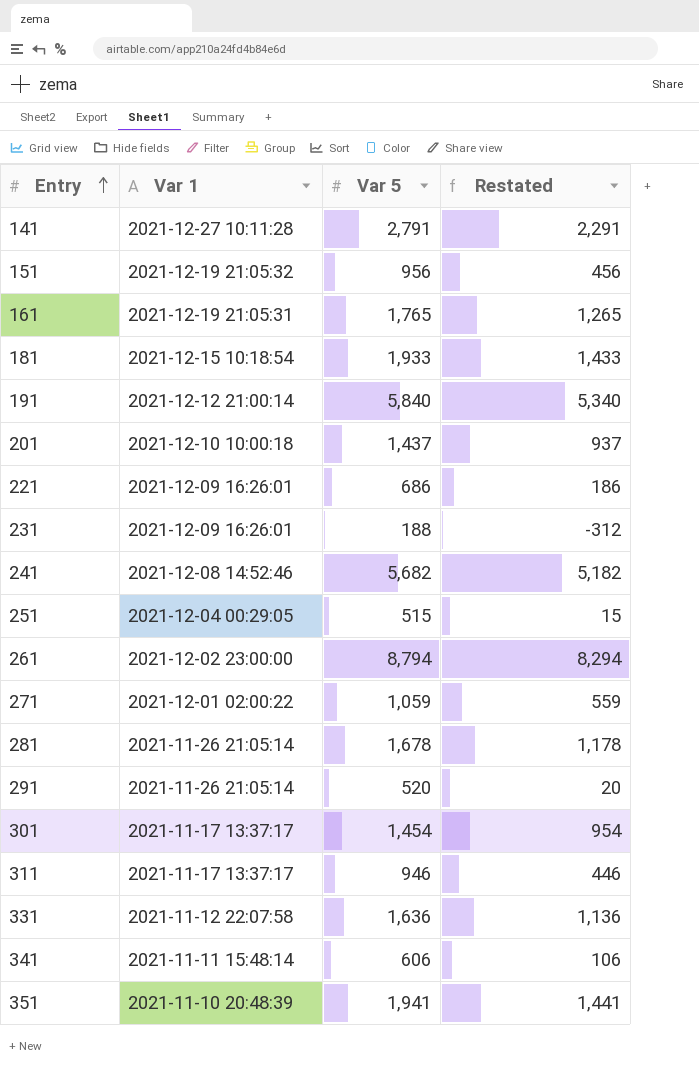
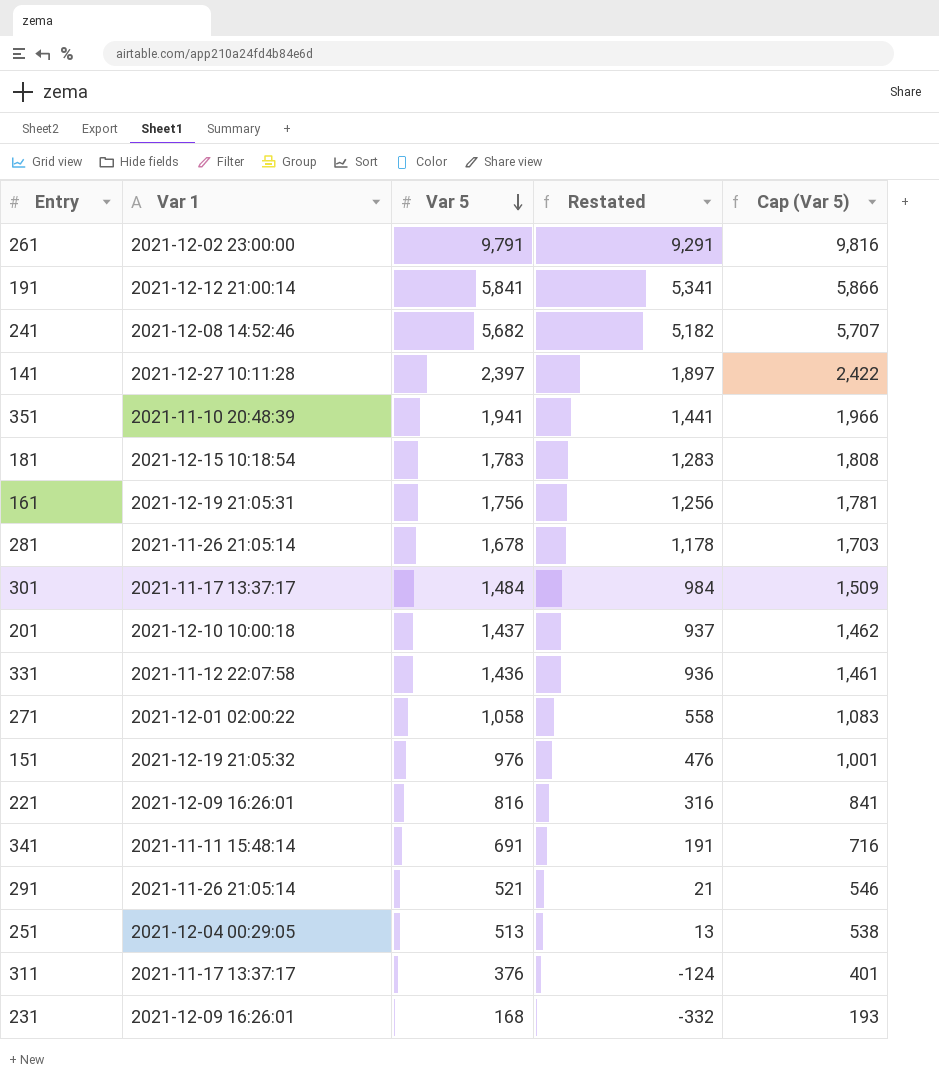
row order: Entry ascending -> Var 5 descending
column Cap (Var 5) | formula: none -> [Var 5] + 25
261 | Var 5: 8,794 -> 9,791
261 | Restated: 8,294 -> 9,291
191 | Var 5: 5,840 -> 5,841
191 | Restated: 5,340 -> 5,341
141 | Var 5: 2,791 -> 2,397
141 | Restated: 2,291 -> 1,897
181 | Var 5: 1,933 -> 1,783
181 | Restated: 1,433 -> 1,283
161 | Var 5: 1,765 -> 1,756
161 | Restated: 1,265 -> 1,256
301 | Var 5: 1,454 -> 1,484
301 | Restated: 954 -> 984
331 | Var 5: 1,636 -> 1,436
331 | Restated: 1,136 -> 936
271 | Var 5: 1,059 -> 1,058
271 | Restated: 559 -> 558
151 | Var 5: 956 -> 976
151 | Restated: 456 -> 476
221 | Var 5: 686 -> 816
221 | Restated: 186 -> 316
341 | Var 5: 606 -> 691
341 | Restated: 106 -> 191
291 | Var 5: 520 -> 521
291 | Restated: 20 -> 21
251 | Var 5: 515 -> 513
251 | Restated: 15 -> 13
311 | Var 5: 946 -> 376
311 | Restated: 446 -> -124
231 | Var 5: 188 -> 168
231 | Restated: -312 -> -332

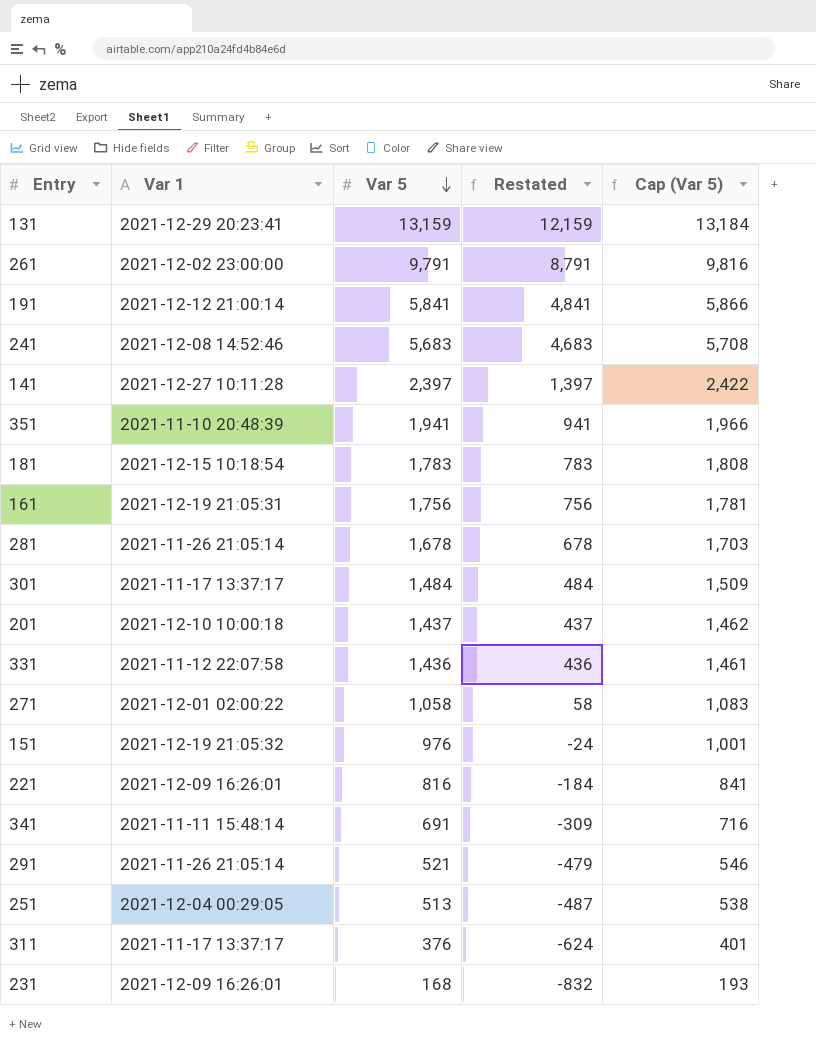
column Restated | formula: [Var 5] - 500 -> [Var 5] - 1000
row 131: none -> 2021-12-29 20:23:41 | 13,159 | 12,159 | 13,184
241 | Var 5: 5,682 -> 5,683
241 | Cap (Var 5): 5,707 -> 5,708

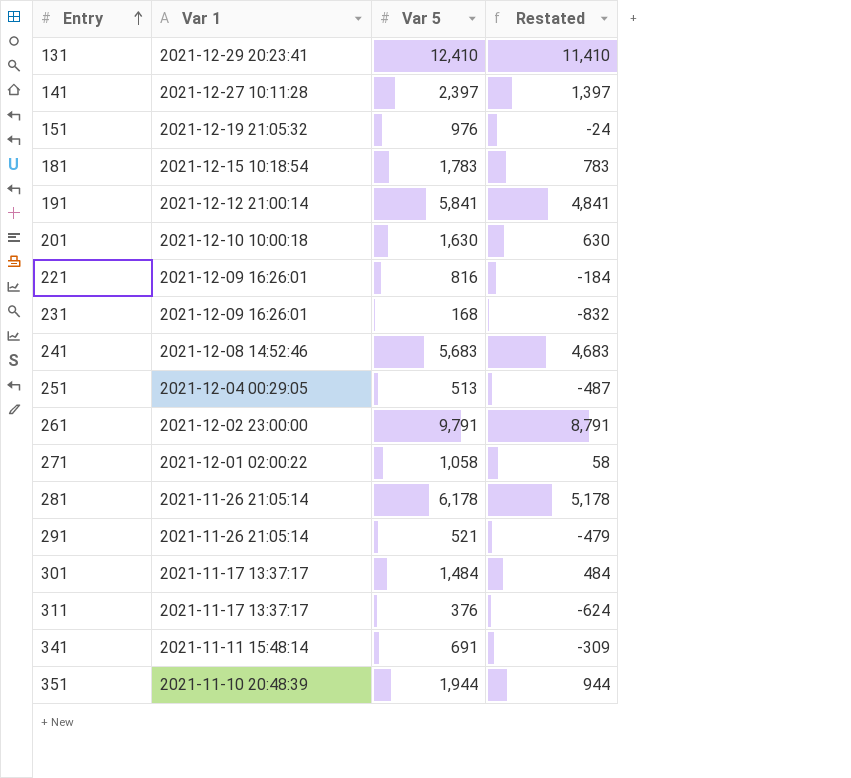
row order: Var 5 descending -> Entry ascending
column Cap (Var 5) | formula: [Var 5] + 25 -> none
row 161: 2021-12-19 21:05:31 | 1,756 | 756 | 1,781 -> none
row 331: 2021-11-12 22:07:58 | 1,436 | 436 | 1,461 -> none
131 | Var 5: 13,159 -> 12,410
131 | Restated: 12,159 -> 11,410
201 | Var 5: 1,437 -> 1,630
201 | Restated: 437 -> 630
281 | Var 5: 1,678 -> 6,178
281 | Restated: 678 -> 5,178
351 | Var 5: 1,941 -> 1,944
351 | Restated: 941 -> 944

